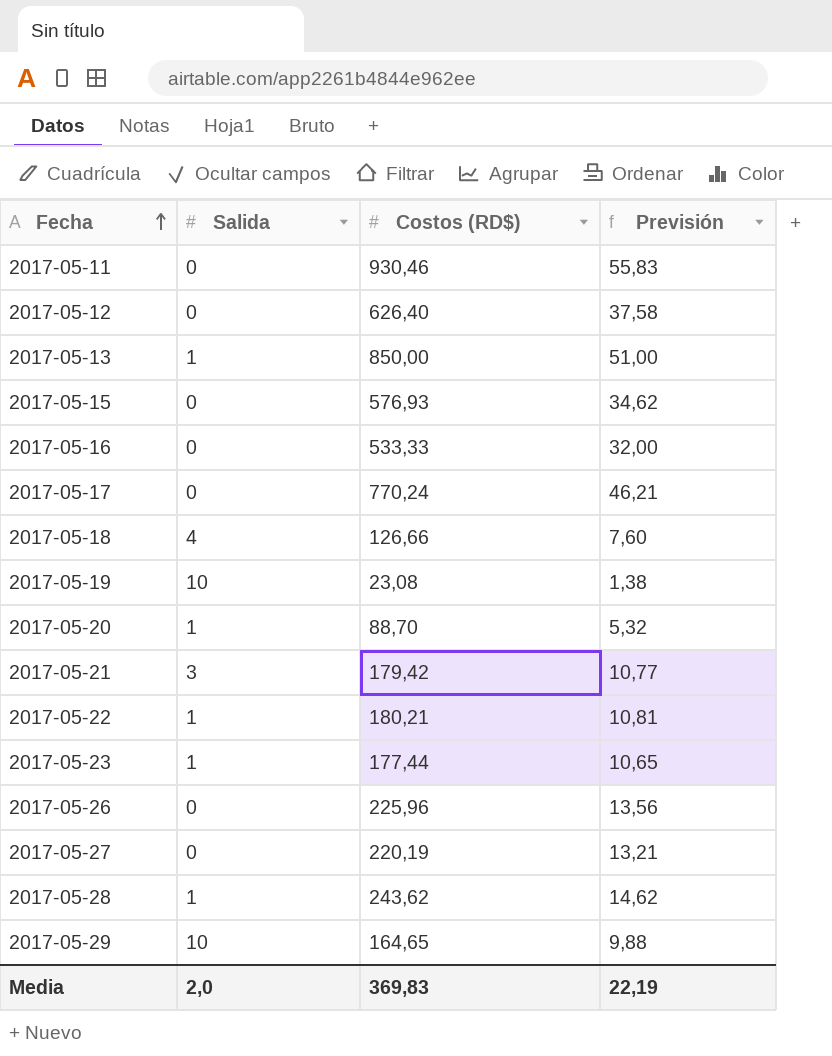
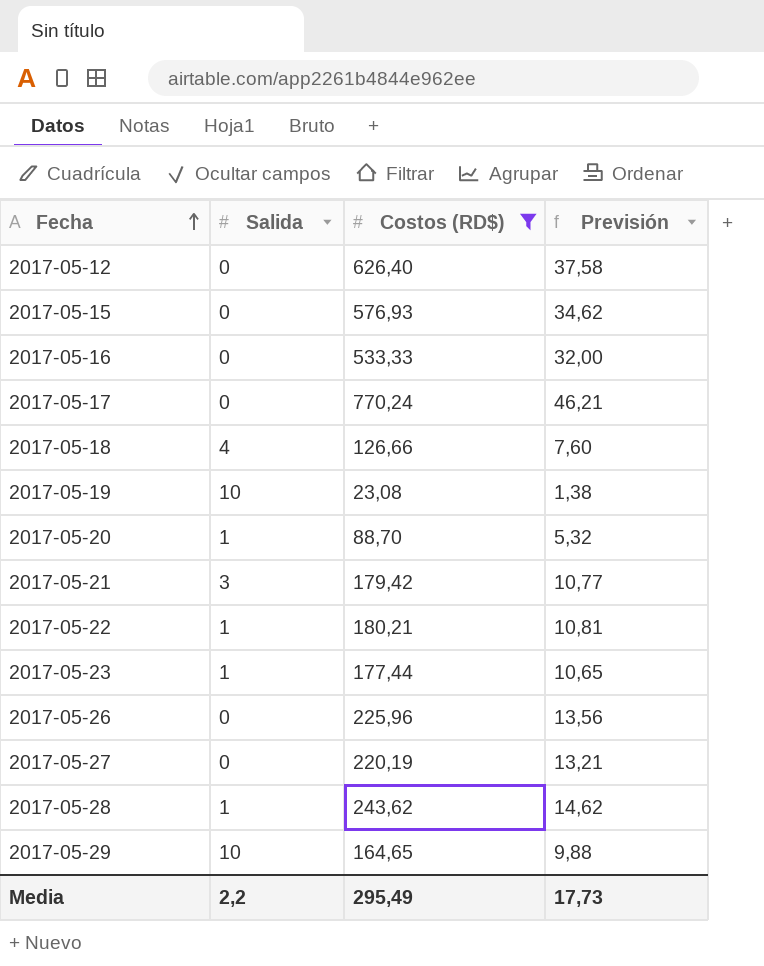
filter: none -> Costos (RD$) <= 770,24
Media | Salida: 2,0 -> 2,2
Media | Costos (RD$): 369,83 -> 295,49
Media | Previsión: 22,19 -> 17,73

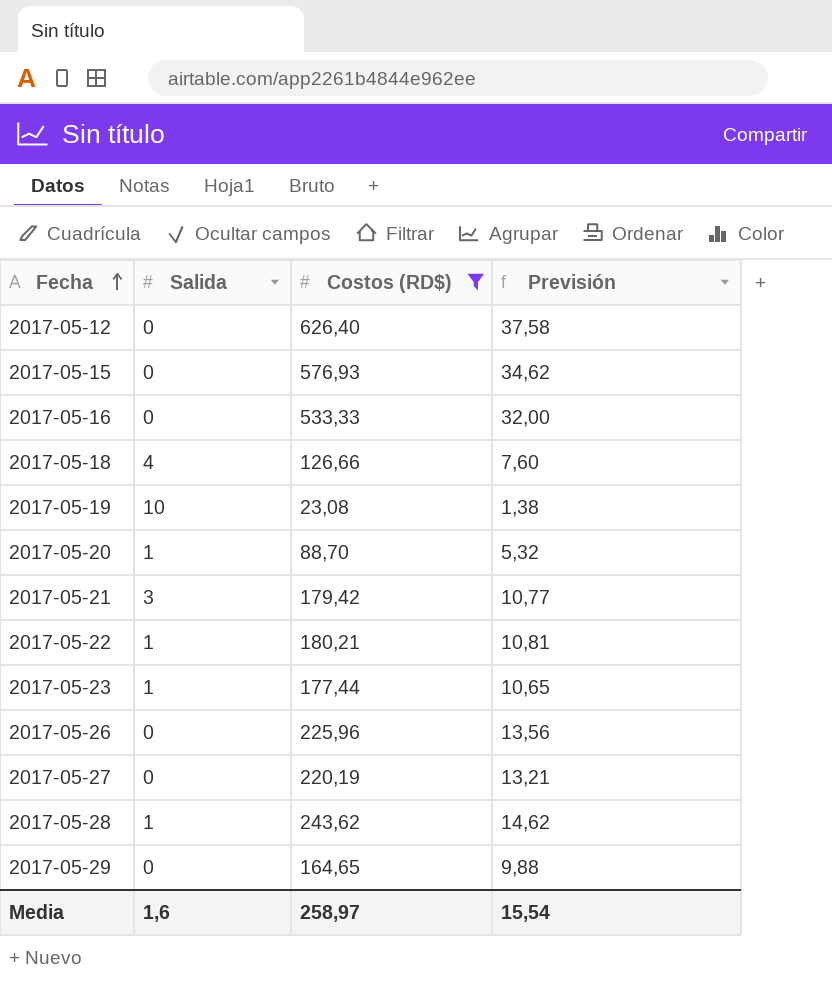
row 2017-05-17: 0 | 770,24 | 46,21 -> none
2017-05-29 | Salida: 10 -> 0
Media | Salida: 2,2 -> 1,6
Media | Costos (RD$): 295,49 -> 258,97
Media | Previsión: 17,73 -> 15,54

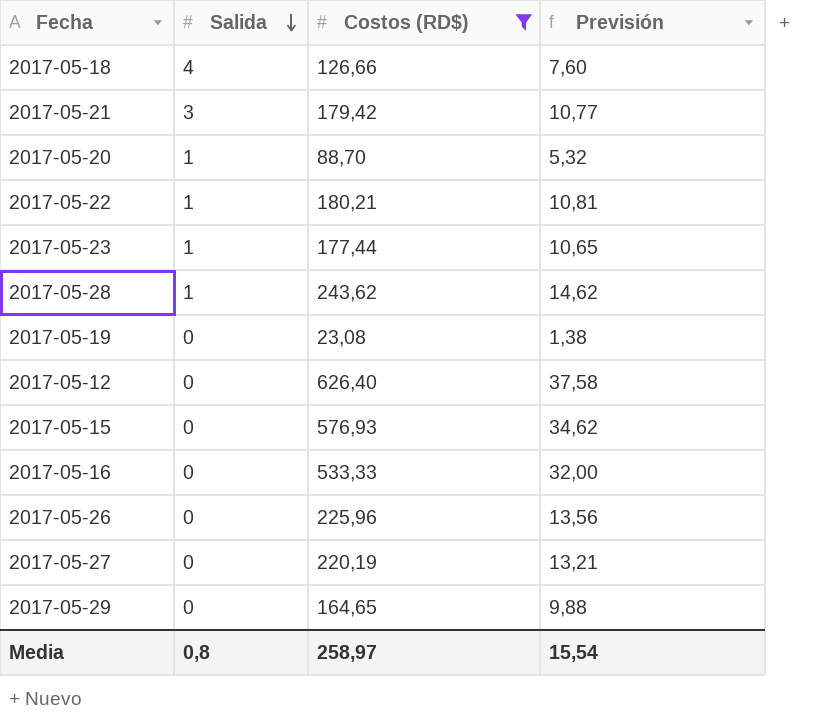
row order: Fecha ascending -> Salida descending
2017-05-19 | Salida: 10 -> 0
Media | Salida: 1,6 -> 0,8

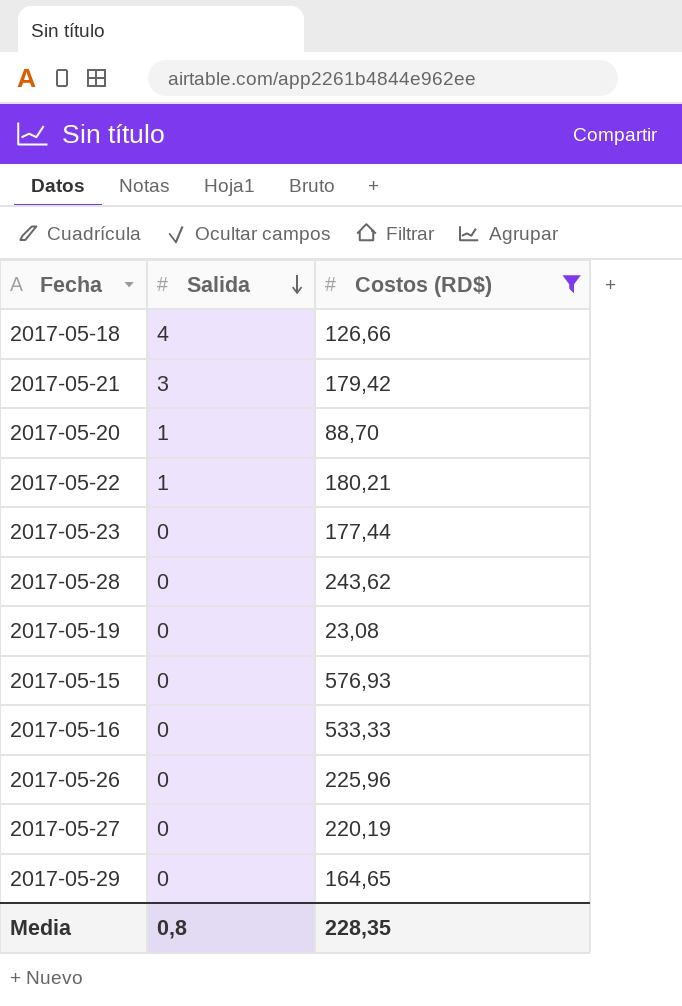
column Previsión | formula: [Costos (RD$)] * 0,06 -> none
row 2017-05-12: 0 | 626,40 | 37,58 -> none
2017-05-23 | Salida: 1 -> 0
2017-05-28 | Salida: 1 -> 0
Media | Costos (RD$): 258,97 -> 228,35

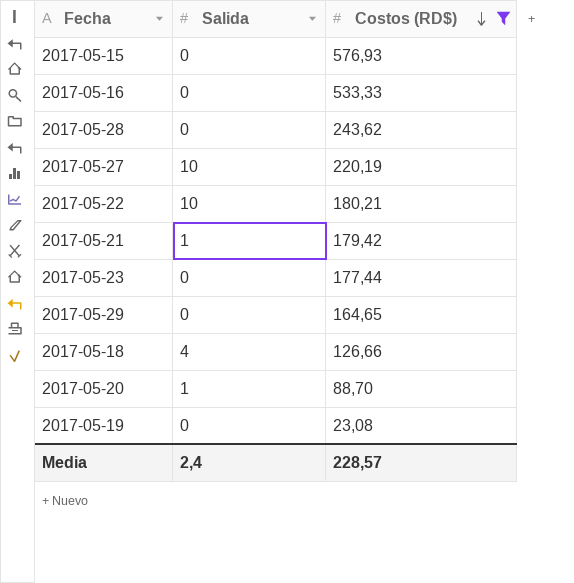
row order: Salida descending -> Costos (RD$) descending
row 2017-05-26: 0 | 225,96 -> none
2017-05-27 | Salida: 0 -> 10
2017-05-22 | Salida: 1 -> 10
2017-05-21 | Salida: 3 -> 1
Media | Salida: 0,8 -> 2,4
Media | Costos (RD$): 228,35 -> 228,57

